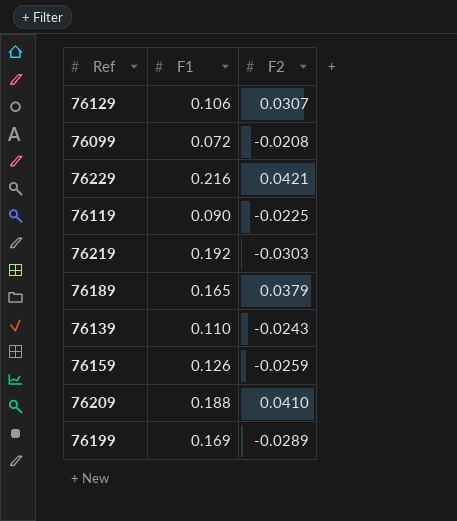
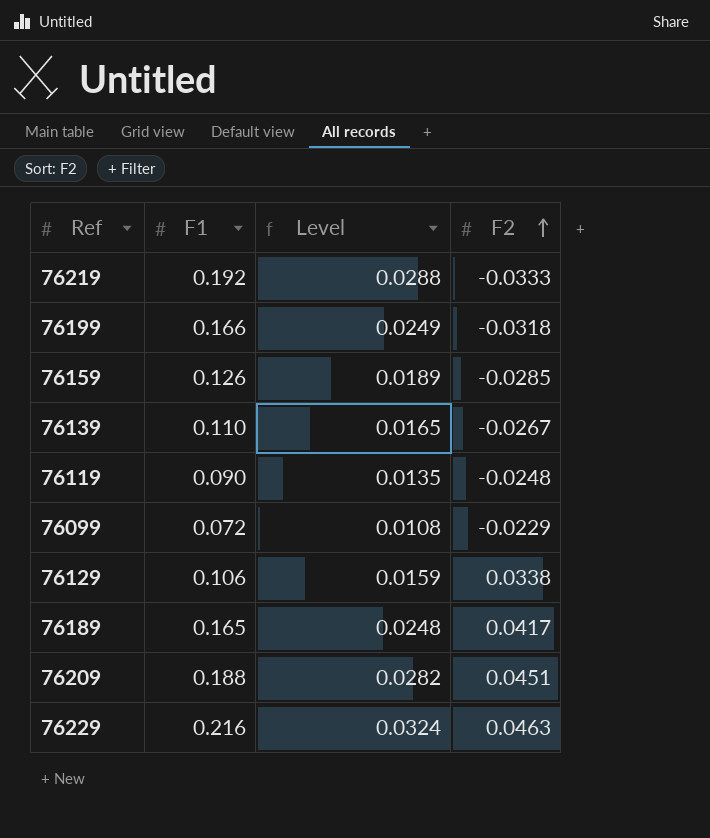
row order: none -> F2 ascending
column Level | formula: none -> [F1] * 0.15
76219 | F2: -0.0303 -> -0.0333
76199 | F1: 0.169 -> 0.166
76199 | F2: -0.0289 -> -0.0318
76159 | F2: -0.0259 -> -0.0285
76139 | F2: -0.0243 -> -0.0267
76119 | F2: -0.0225 -> -0.0248
76099 | F2: -0.0208 -> -0.0229
76129 | F2: 0.0307 -> 0.0338
76189 | F2: 0.0379 -> 0.0417
76209 | F2: 0.0410 -> 0.0451
76229 | F2: 0.0421 -> 0.0463

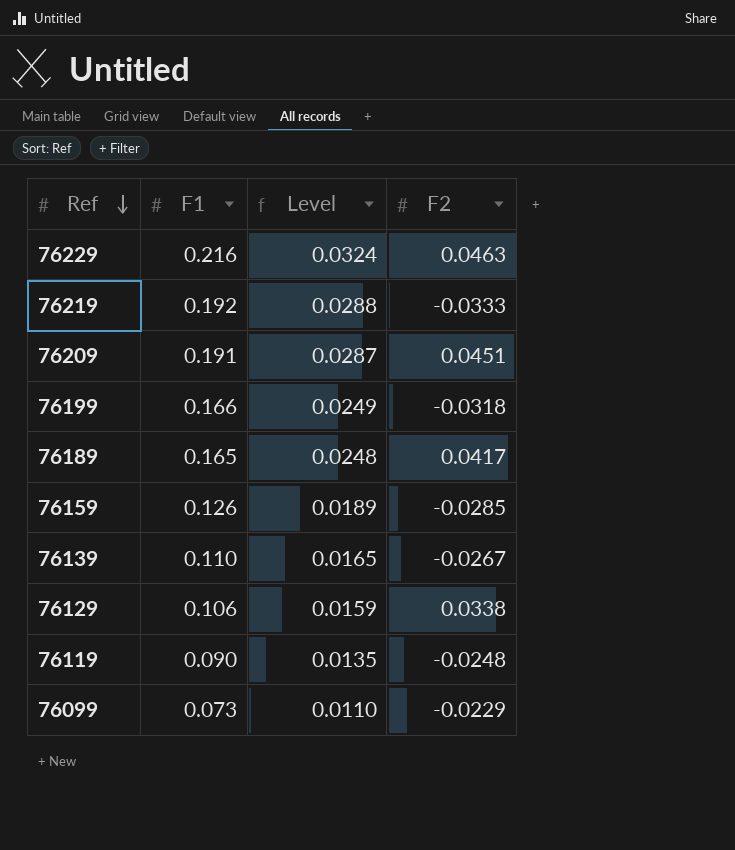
row order: F2 ascending -> Ref descending
76209 | F1: 0.188 -> 0.191
76209 | Level: 0.0282 -> 0.0287
76099 | F1: 0.072 -> 0.073
76099 | Level: 0.0108 -> 0.0110

